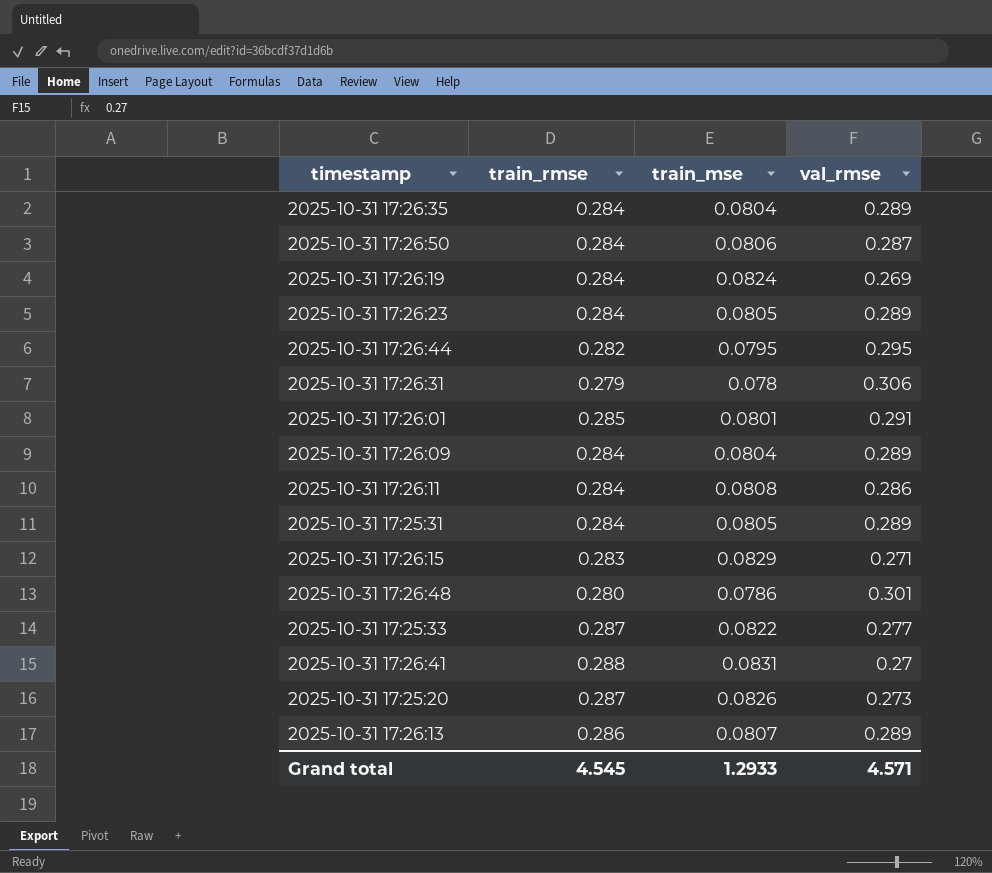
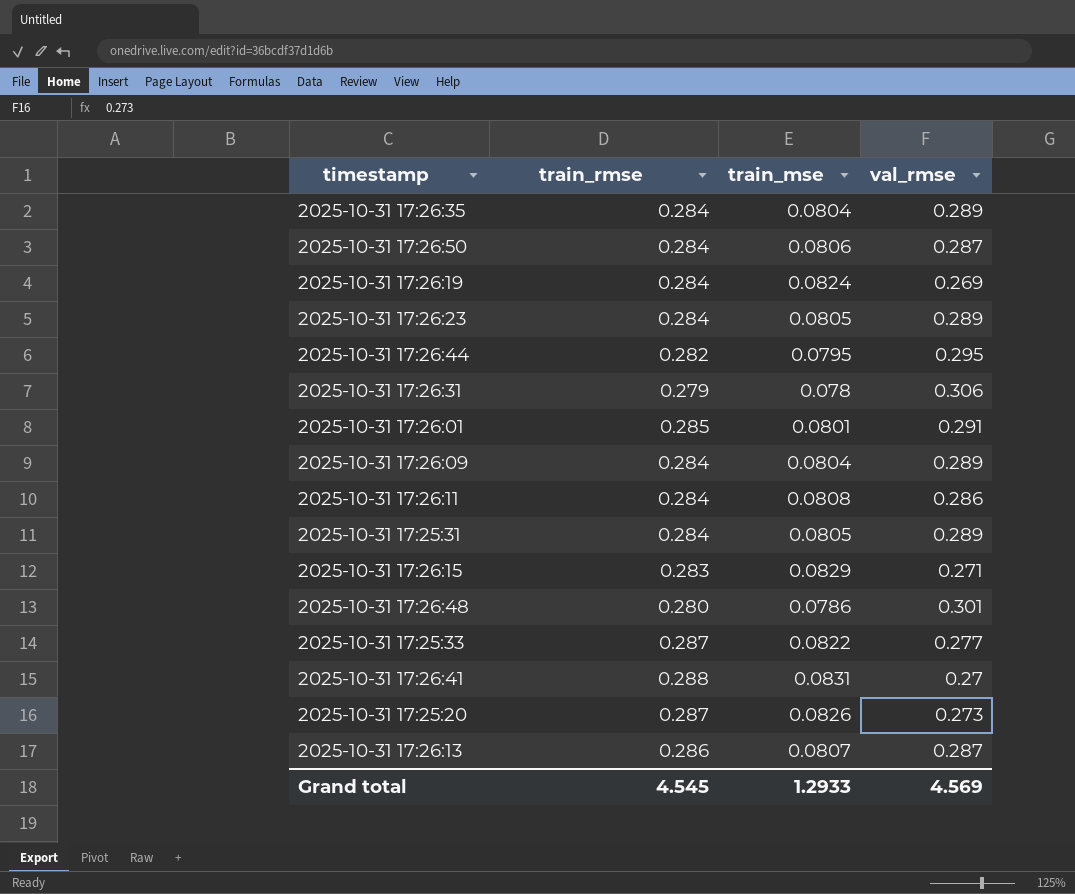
2025-10-31 17:26:13 | val_rmse: 0.289 -> 0.287
Grand total | val_rmse: 4.571 -> 4.569

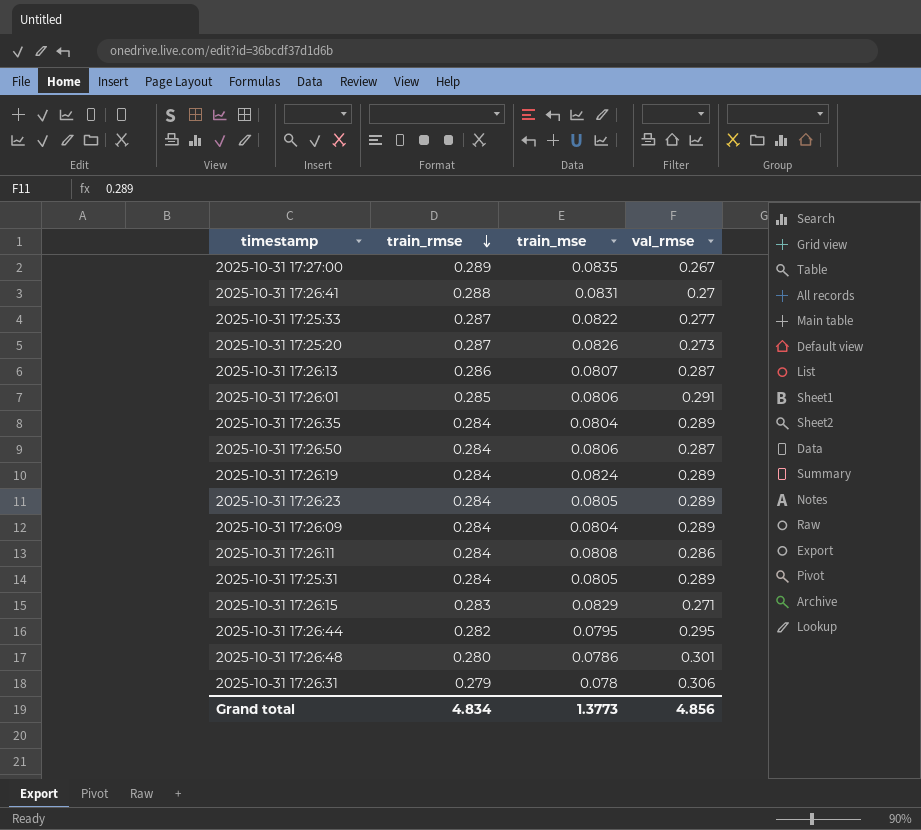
row order: none -> train_rmse descending
row 2025-10-31 17:27:00: none -> 0.289 | 0.0835 | 0.267
2025-10-31 17:26:01 | train_mse: 0.0801 -> 0.0806
2025-10-31 17:26:19 | val_rmse: 0.269 -> 0.289
Grand total | train_rmse: 4.545 -> 4.834
Grand total | train_mse: 1.2933 -> 1.3773
Grand total | val_rmse: 4.569 -> 4.856

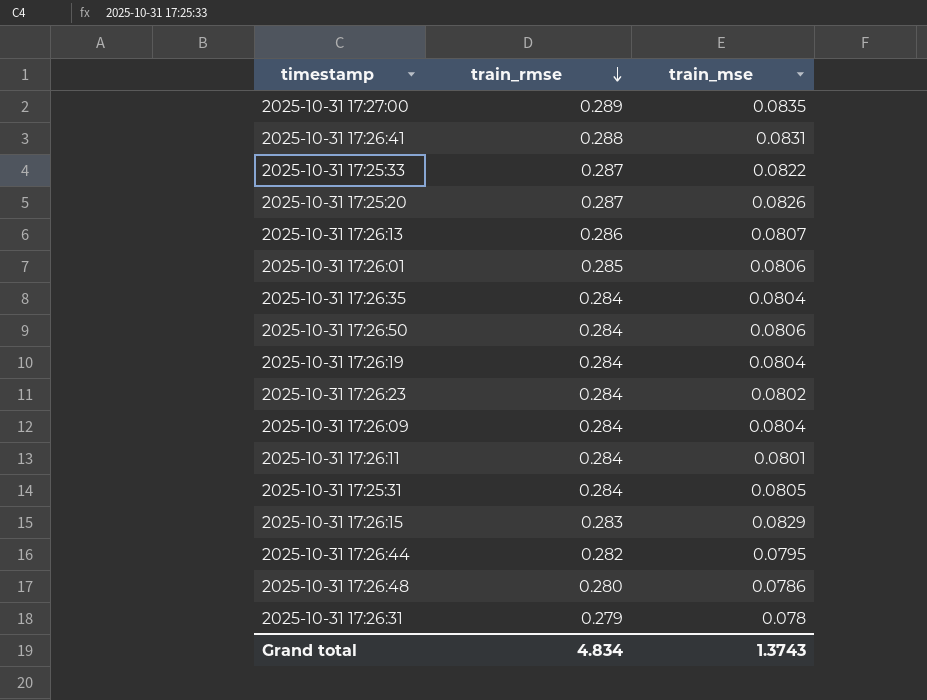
column val_rmse | position: 4 -> none
2025-10-31 17:26:19 | train_mse: 0.0824 -> 0.0804
2025-10-31 17:26:23 | train_mse: 0.0805 -> 0.0802
2025-10-31 17:26:11 | train_mse: 0.0808 -> 0.0801
Grand total | train_mse: 1.3773 -> 1.3743

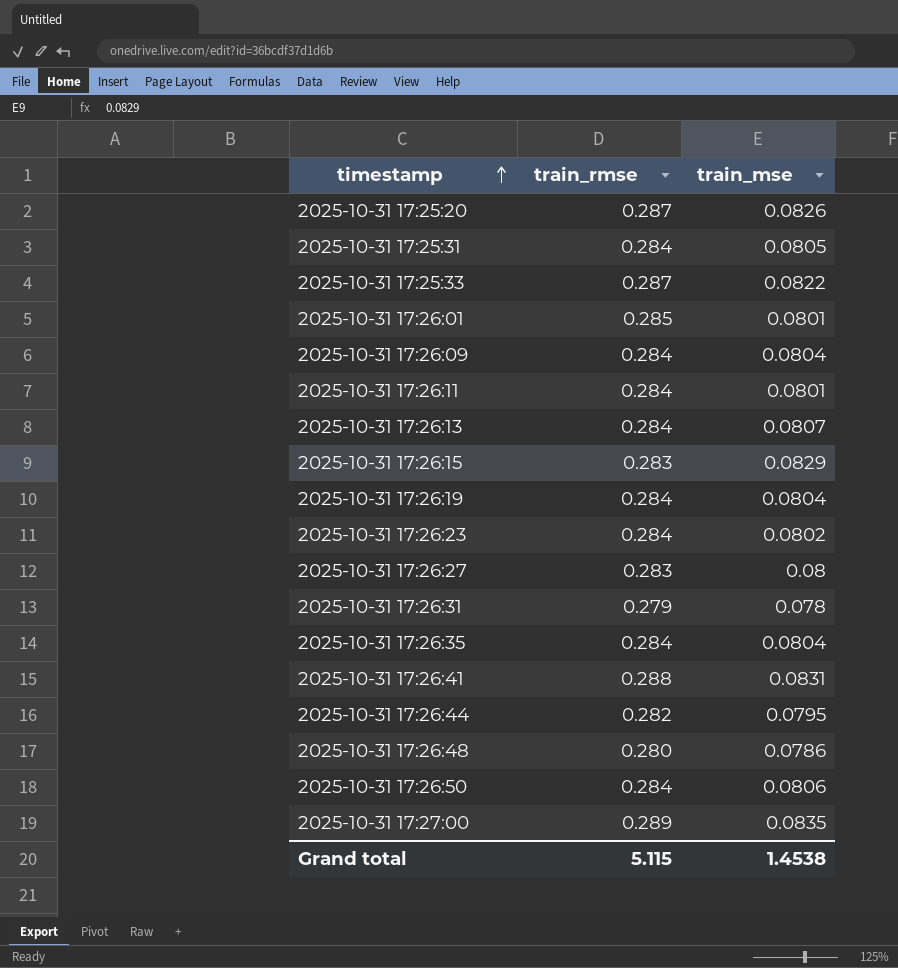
row order: train_rmse descending -> timestamp ascending
2025-10-31 17:26:01 | train_mse: 0.0806 -> 0.0801
2025-10-31 17:26:13 | train_rmse: 0.286 -> 0.284
row 2025-10-31 17:26:27: none -> 0.283 | 0.08
Grand total | train_rmse: 4.834 -> 5.115
Grand total | train_mse: 1.3743 -> 1.4538

